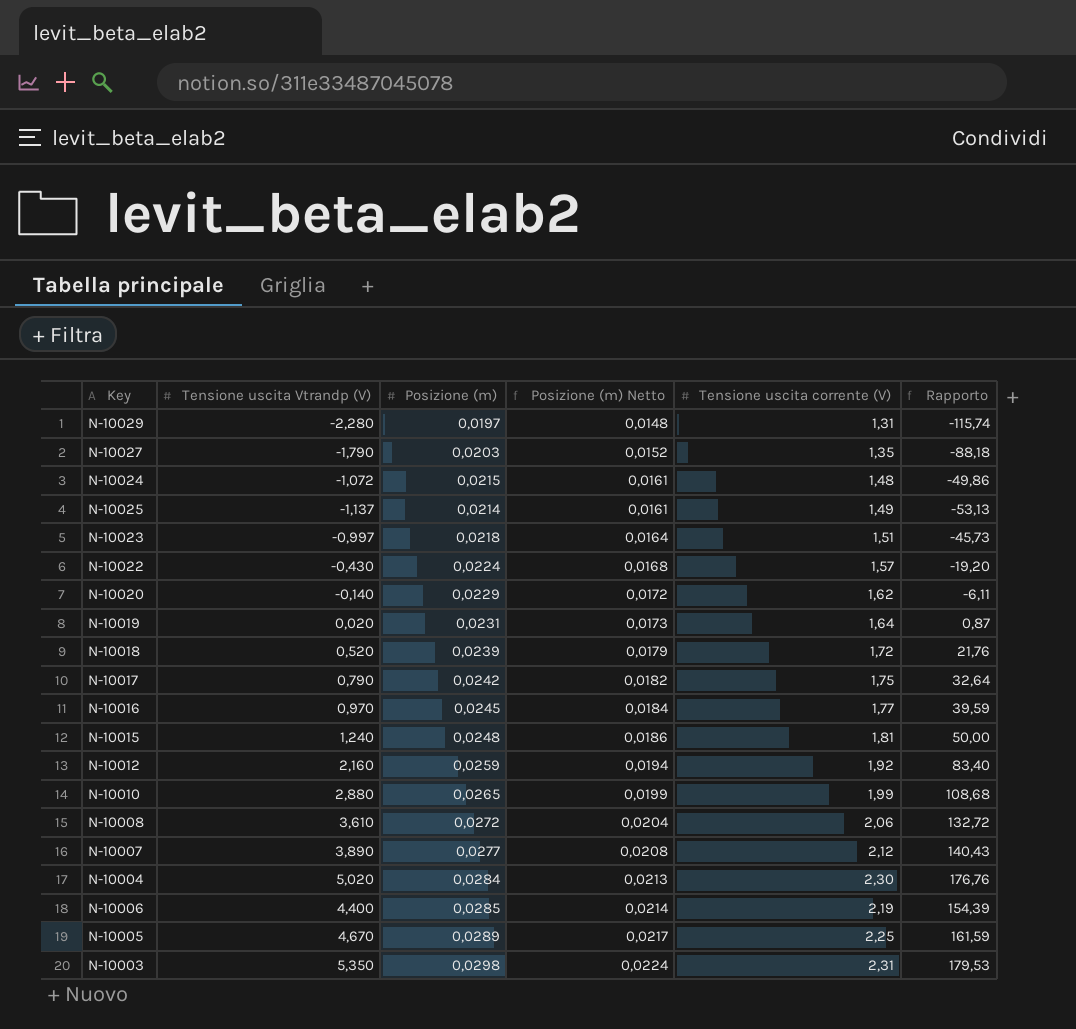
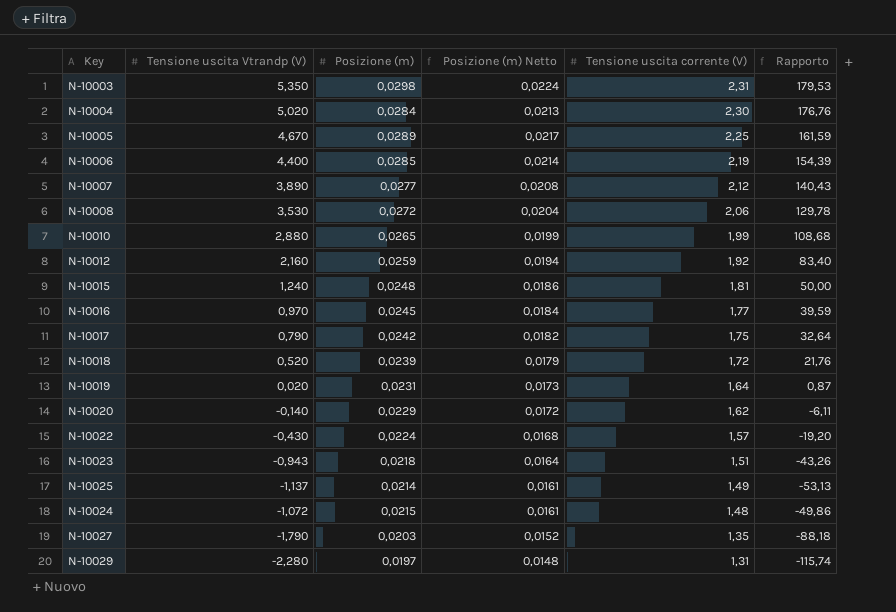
row order: Posizione (m) Netto ascending -> Tensione uscita corrente (V) descending
N-10008 | Tensione uscita Vtrandp (V): 3,610 -> 3,530
N-10008 | Rapporto: 132,72 -> 129,78
N-10023 | Tensione uscita Vtrandp (V): -0,997 -> -0,943
N-10023 | Rapporto: -45,73 -> -43,26

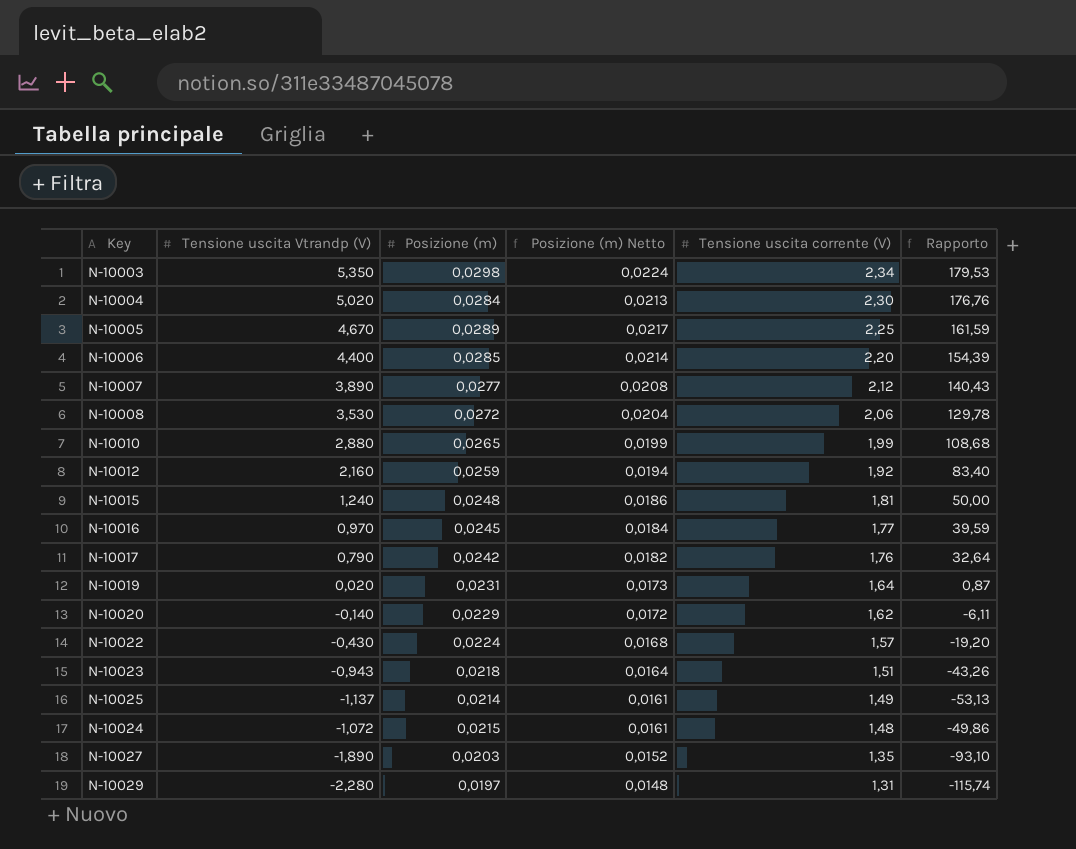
row N-10018: 0,520 | 0,0239 | 0,0179 | 1,72 | 21,76 -> none
N-10003 | Tensione uscita corrente (V): 2,31 -> 2,34
N-10006 | Tensione uscita corrente (V): 2,19 -> 2,20
N-10017 | Tensione uscita corrente (V): 1,75 -> 1,76
N-10027 | Tensione uscita Vtrandp (V): -1,790 -> -1,890
N-10027 | Rapporto: -88,18 -> -93,10

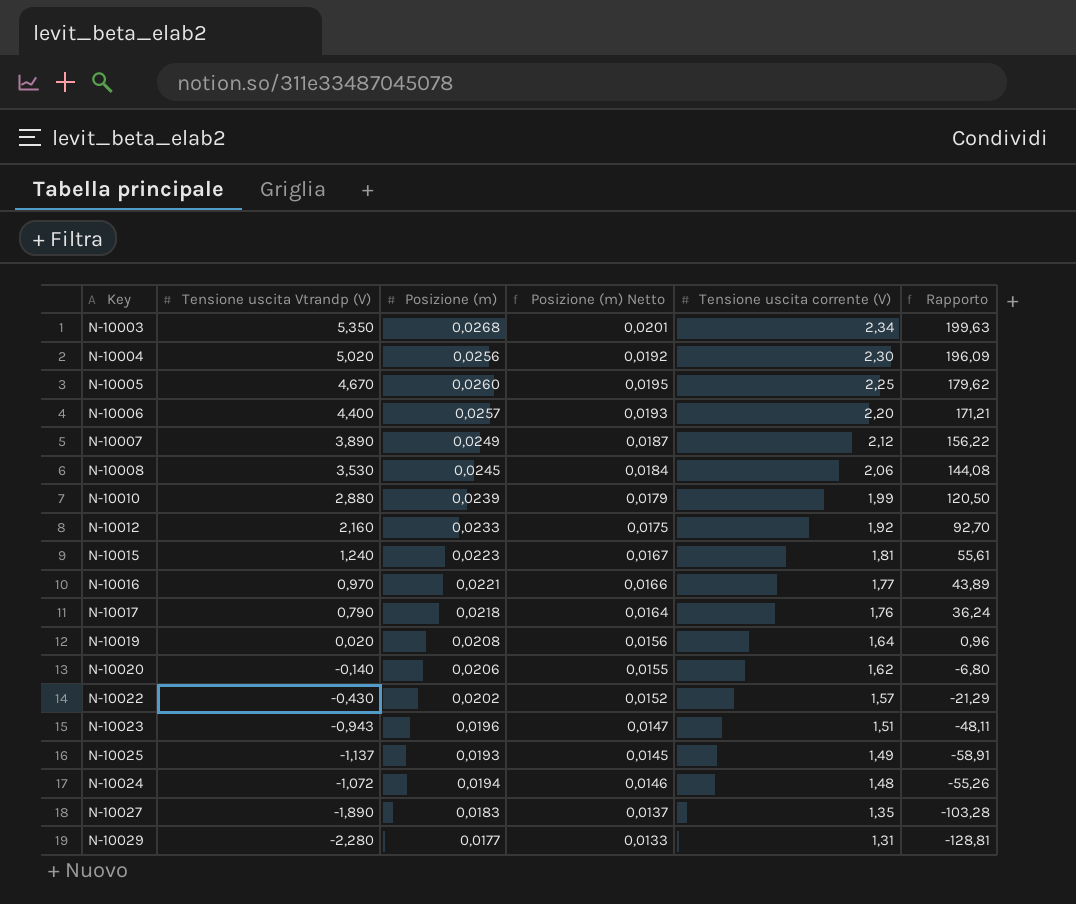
N-10003 | Posizione (m): 0,0298 -> 0,0268
N-10003 | Posizione (m) Netto: 0,0224 -> 0,0201
N-10003 | Rapporto: 179,53 -> 199,63
N-10004 | Posizione (m): 0,0284 -> 0,0256
N-10004 | Posizione (m) Netto: 0,0213 -> 0,0192
N-10004 | Rapporto: 176,76 -> 196,09
N-10005 | Posizione (m): 0,0289 -> 0,0260
N-10005 | Posizione (m) Netto: 0,0217 -> 0,0195
N-10005 | Rapporto: 161,59 -> 179,62
N-10006 | Posizione (m): 0,0285 -> 0,0257
N-10006 | Posizione (m) Netto: 0,0214 -> 0,0193
N-10006 | Rapporto: 154,39 -> 171,21
N-10007 | Posizione (m): 0,0277 -> 0,0249
N-10007 | Posizione (m) Netto: 0,0208 -> 0,0187
N-10007 | Rapporto: 140,43 -> 156,22
N-10008 | Posizione (m): 0,0272 -> 0,0245
N-10008 | Posizione (m) Netto: 0,0204 -> 0,0184
N-10008 | Rapporto: 129,78 -> 144,08
N-10010 | Posizione (m): 0,0265 -> 0,0239
N-10010 | Posizione (m) Netto: 0,0199 -> 0,0179
N-10010 | Rapporto: 108,68 -> 120,50
N-10012 | Posizione (m): 0,0259 -> 0,0233
N-10012 | Posizione (m) Netto: 0,0194 -> 0,0175
N-10012 | Rapporto: 83,40 -> 92,70
N-10015 | Posizione (m): 0,0248 -> 0,0223
N-10015 | Posizione (m) Netto: 0,0186 -> 0,0167
N-10015 | Rapporto: 50,00 -> 55,61
N-10016 | Posizione (m): 0,0245 -> 0,0221
N-10016 | Posizione (m) Netto: 0,0184 -> 0,0166
N-10016 | Rapporto: 39,59 -> 43,89
N-10017 | Posizione (m): 0,0242 -> 0,0218
N-10017 | Posizione (m) Netto: 0,0182 -> 0,0164
N-10017 | Rapporto: 32,64 -> 36,24
N-10019 | Posizione (m): 0,0231 -> 0,0208
N-10019 | Posizione (m) Netto: 0,0173 -> 0,0156
N-10019 | Rapporto: 0,87 -> 0,96
N-10020 | Posizione (m): 0,0229 -> 0,0206
N-10020 | Posizione (m) Netto: 0,0172 -> 0,0155
N-10020 | Rapporto: -6,11 -> -6,80
N-10022 | Posizione (m): 0,0224 -> 0,0202
N-10022 | Posizione (m) Netto: 0,0168 -> 0,0152
N-10022 | Rapporto: -19,20 -> -21,29
N-10023 | Posizione (m): 0,0218 -> 0,0196
N-10023 | Posizione (m) Netto: 0,0164 -> 0,0147
N-10023 | Rapporto: -43,26 -> -48,11
N-10025 | Posizione (m): 0,0214 -> 0,0193
N-10025 | Posizione (m) Netto: 0,0161 -> 0,0145
N-10025 | Rapporto: -53,13 -> -58,91
N-10024 | Posizione (m): 0,0215 -> 0,0194
N-10024 | Posizione (m) Netto: 0,0161 -> 0,0146
N-10024 | Rapporto: -49,86 -> -55,26
N-10027 | Posizione (m): 0,0203 -> 0,0183
N-10027 | Posizione (m) Netto: 0,0152 -> 0,0137
N-10027 | Rapporto: -93,10 -> -103,28
N-10029 | Posizione (m): 0,0197 -> 0,0177
N-10029 | Posizione (m) Netto: 0,0148 -> 0,0133
N-10029 | Rapporto: -115,74 -> -128,81

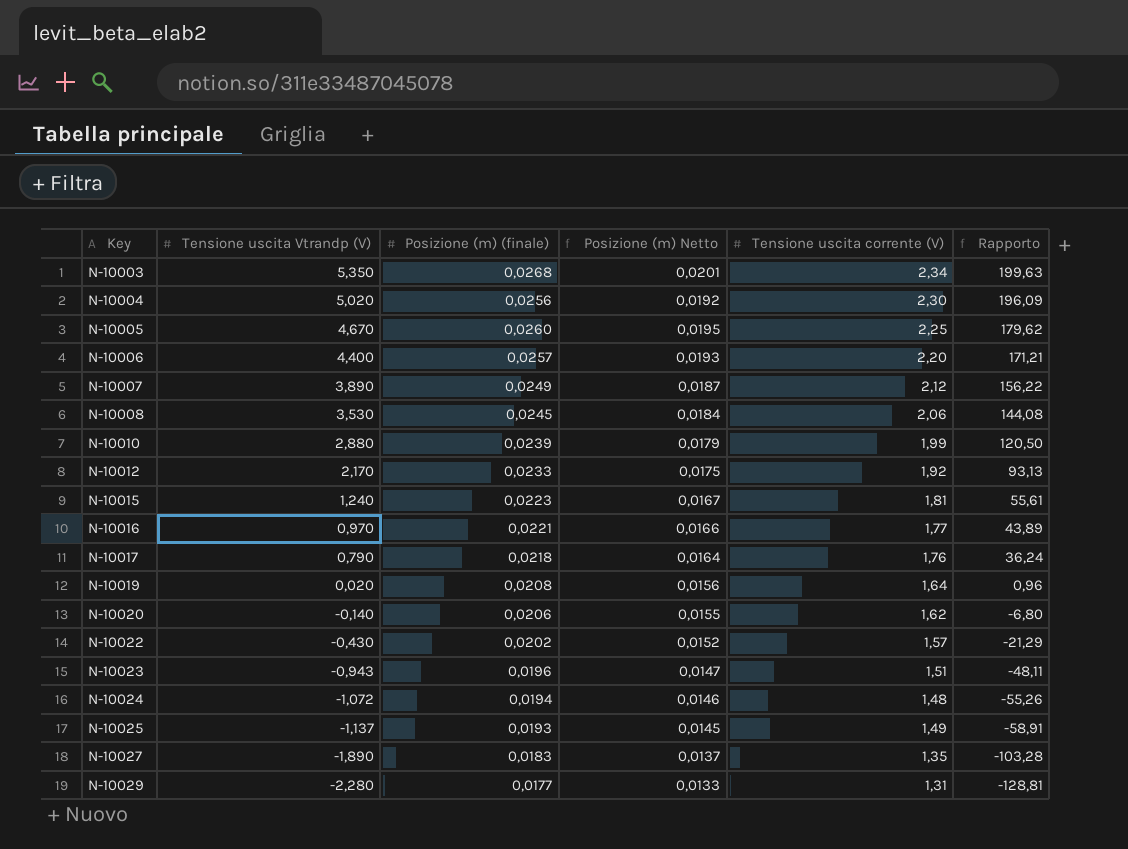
row order: Tensione uscita corrente (V) descending -> Key ascending
column name: Posizione (m) -> Posizione (m) (finale)
N-10012 | Tensione uscita Vtrandp (V): 2,160 -> 2,170
N-10012 | Rapporto: 92,70 -> 93,13

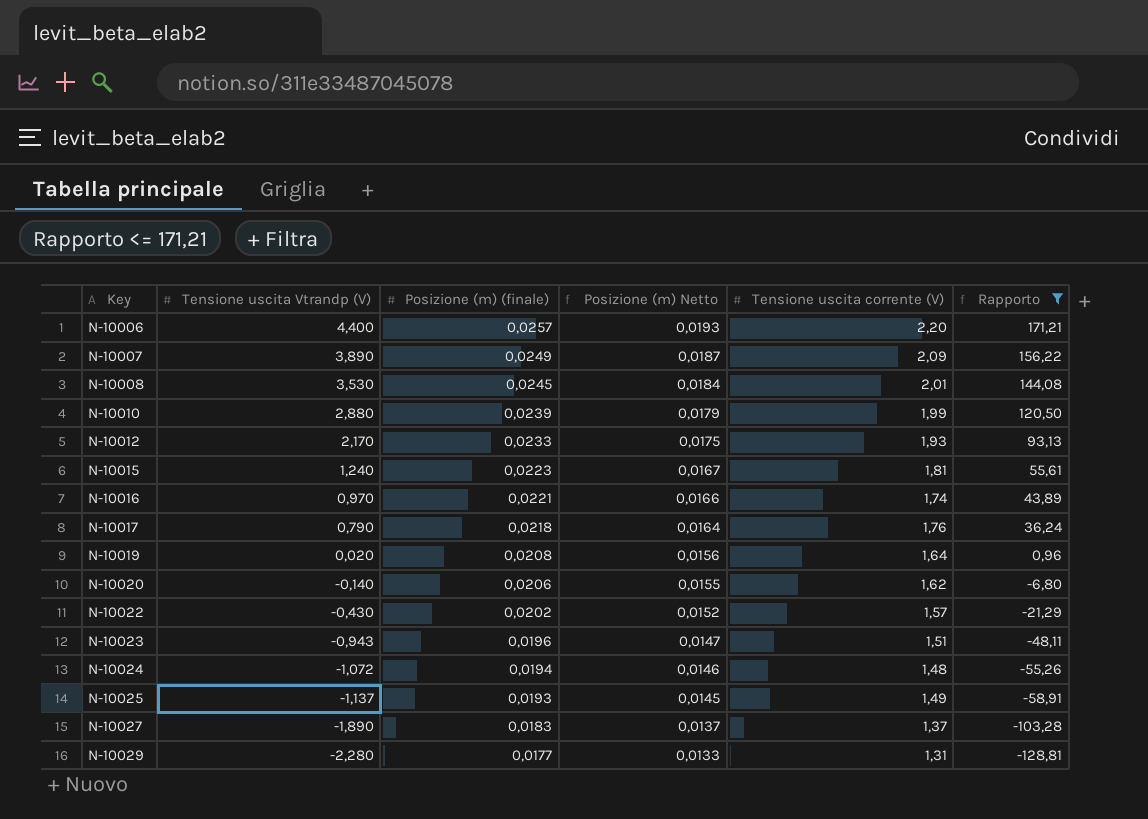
filter: none -> Rapporto <= 171,21
N-10007 | Tensione uscita corrente (V): 2,12 -> 2,09
N-10008 | Tensione uscita corrente (V): 2,06 -> 2,01
N-10012 | Tensione uscita corrente (V): 1,92 -> 1,93
N-10016 | Tensione uscita corrente (V): 1,77 -> 1,74
N-10027 | Tensione uscita corrente (V): 1,35 -> 1,37

